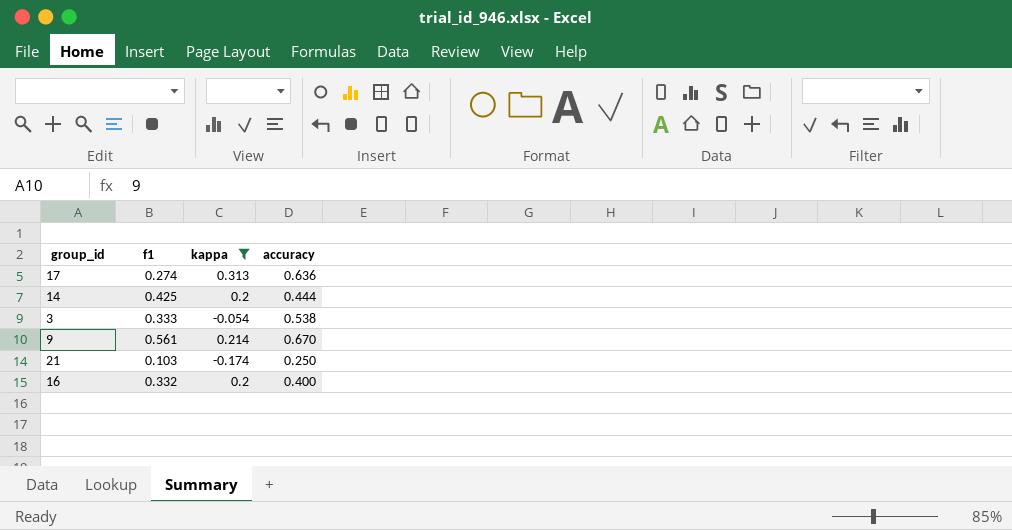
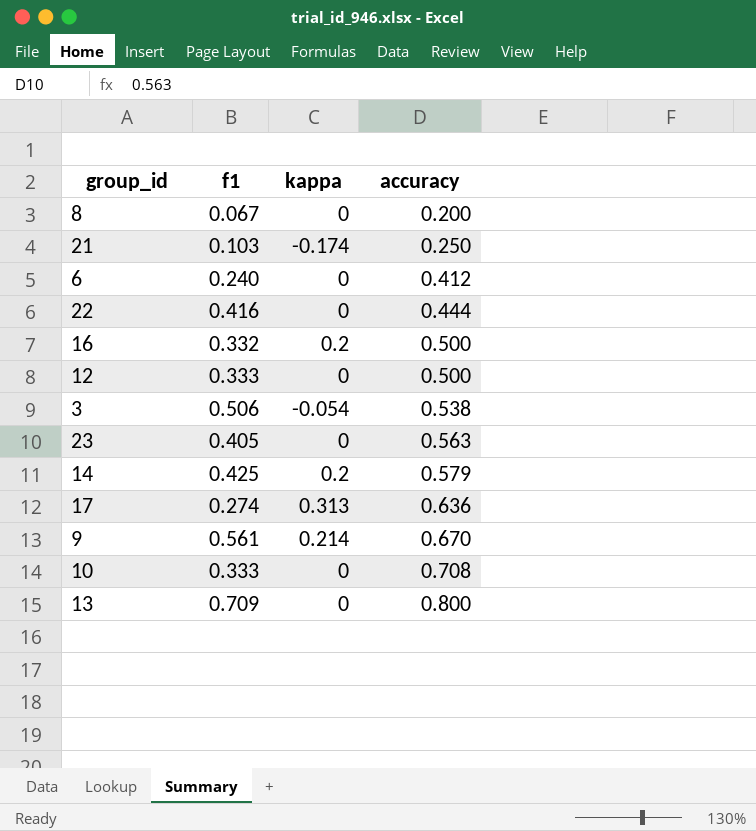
filter: kappa != 0 -> none
row order: none -> accuracy ascending
16 | accuracy: 0.400 -> 0.500
3 | f1: 0.333 -> 0.506
14 | accuracy: 0.444 -> 0.579

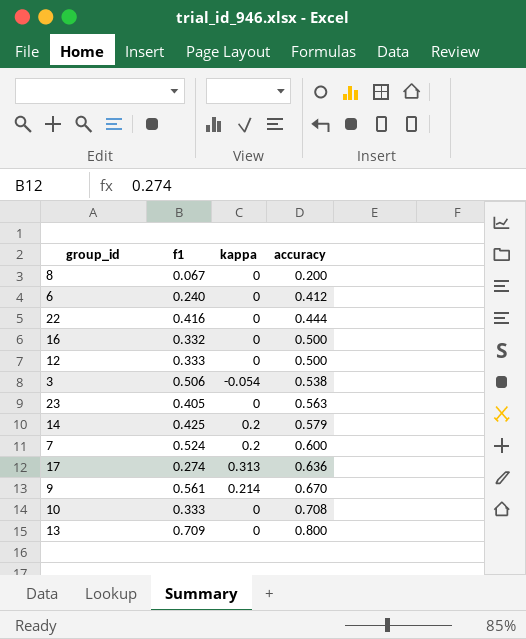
row 21: 0.103 | -0.174 | 0.250 -> none
16 | kappa: 0.2 -> 0
row 7: none -> 0.524 | 0.2 | 0.600

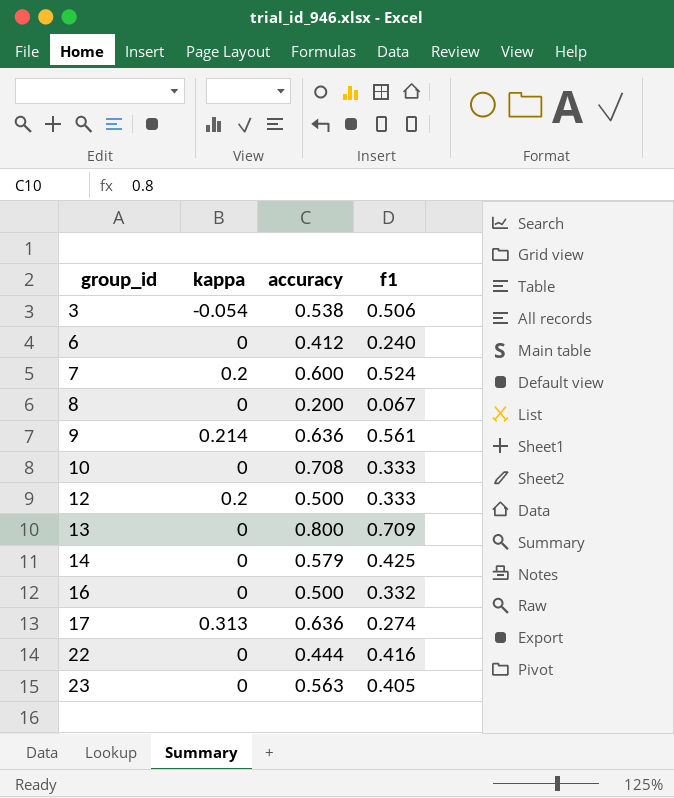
row order: accuracy ascending -> group_id ascending
column f1 | position: 2 -> 4
9 | accuracy: 0.670 -> 0.636
12 | kappa: 0 -> 0.2
14 | kappa: 0.2 -> 0

